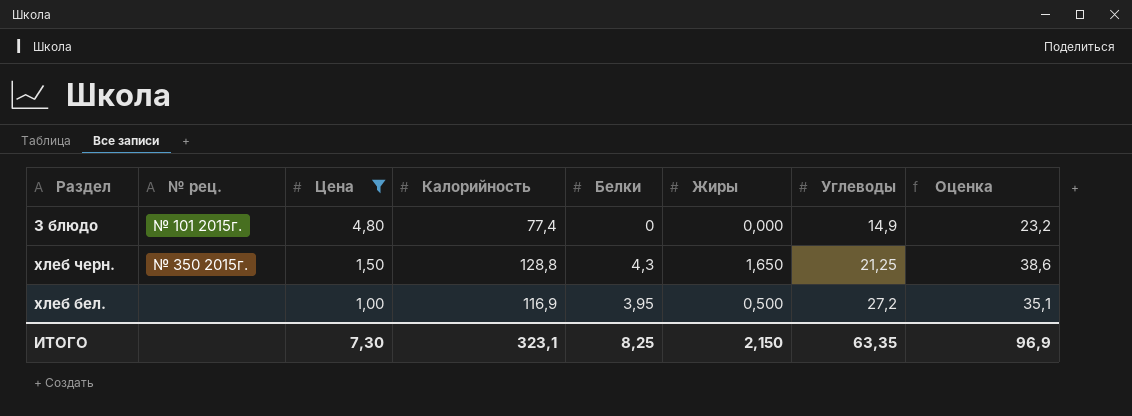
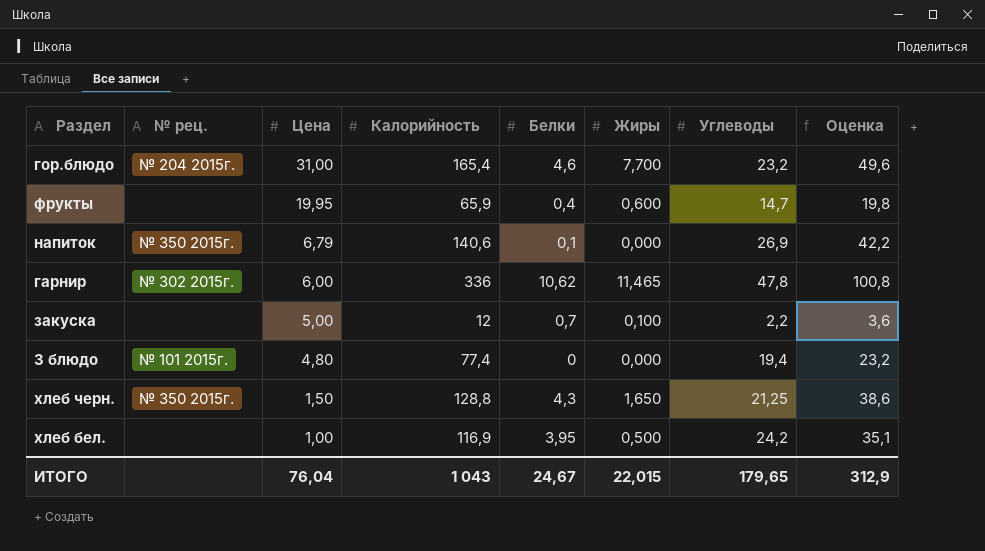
filter: Цена <= 4,80 -> none
3 блюдо | Углеводы: 14,9 -> 19,4
хлеб бел. | Углеводы: 27,2 -> 24,2
ИТОГО | Цена: 7,30 -> 76,04
ИТОГО | Калорийность: 323,1 -> 1 043
ИТОГО | Белки: 8,25 -> 24,67
ИТОГО | Жиры: 2,150 -> 22,015
ИТОГО | Углеводы: 63,35 -> 179,65
ИТОГО | Оценка: 96,9 -> 312,9

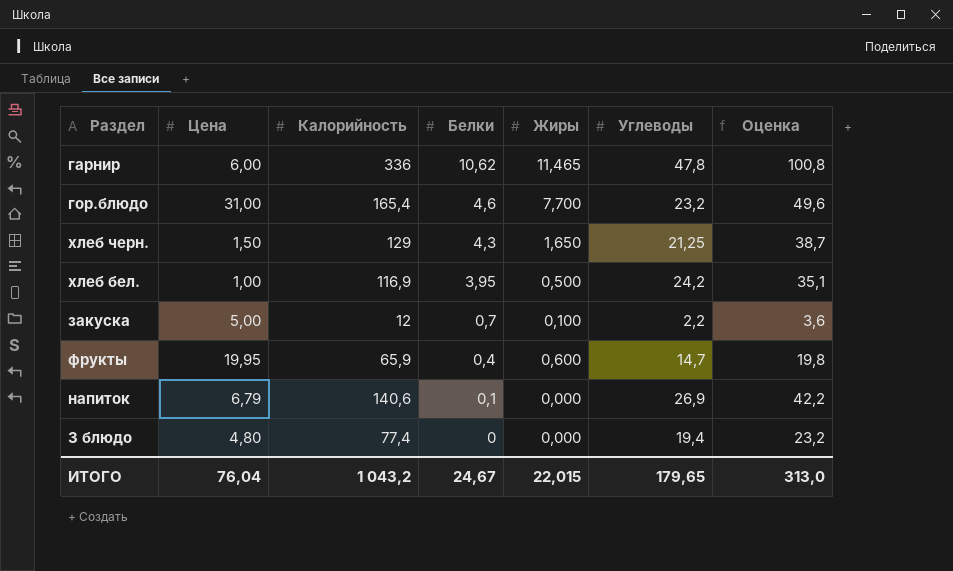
row order: Цена descending -> Белки descending
column № рец. | position: 2 -> none
хлеб черн. | Калорийность: 128,8 -> 129
хлеб черн. | Оценка: 38,6 -> 38,7
ИТОГО | Калорийность: 1 043 -> 1 043,2
ИТОГО | Оценка: 312,9 -> 313,0

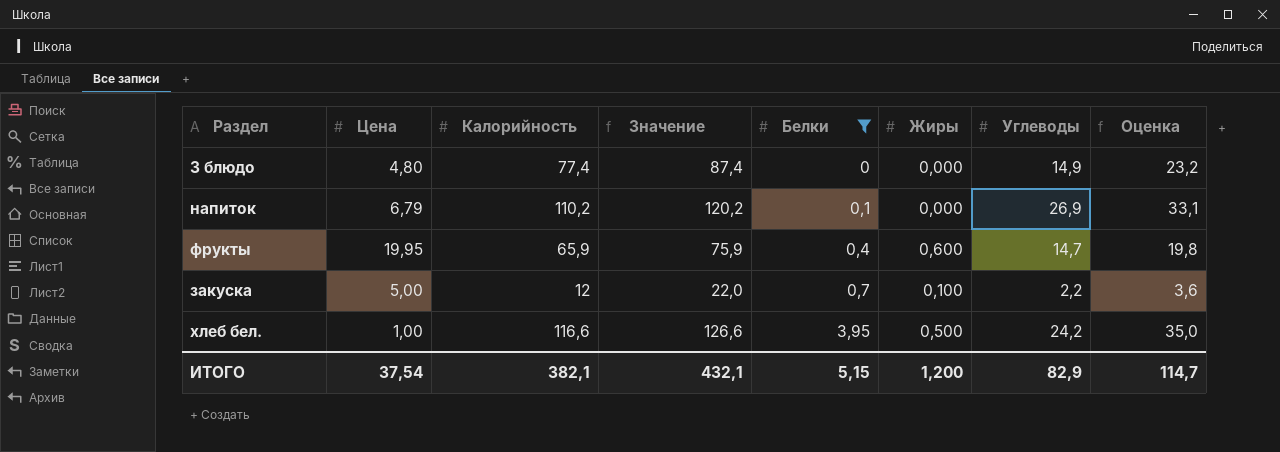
filter: none -> Белки <= 3,95
row order: Белки descending -> Белки ascending
column Значение | formula: none -> [Калорийность] + 10
3 блюдо | Углеводы: 19,4 -> 14,9
напиток | Калорийность: 140,6 -> 110,2
напиток | Оценка: 42,2 -> 33,1
хлеб бел. | Калорийность: 116,9 -> 116,6
хлеб бел. | Оценка: 35,1 -> 35,0
ИТОГО | Цена: 76,04 -> 37,54
ИТОГО | Калорийность: 1 043,2 -> 382,1
ИТОГО | Белки: 24,67 -> 5,15
ИТОГО | Жиры: 22,015 -> 1,200
ИТОГО | Углеводы: 179,65 -> 82,9
ИТОГО | Оценка: 313,0 -> 114,7

